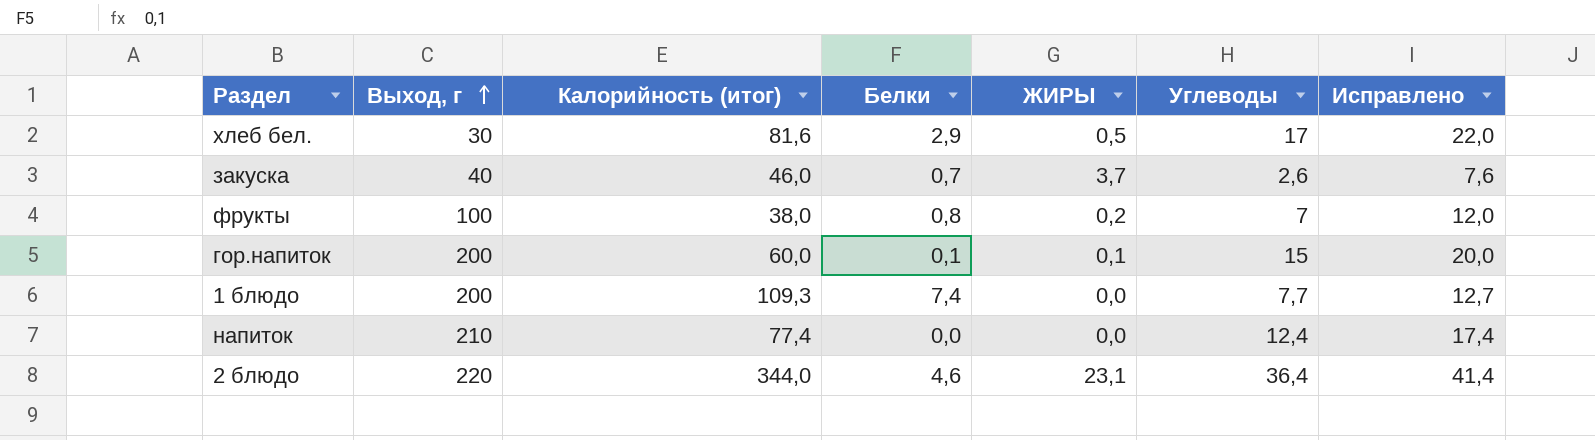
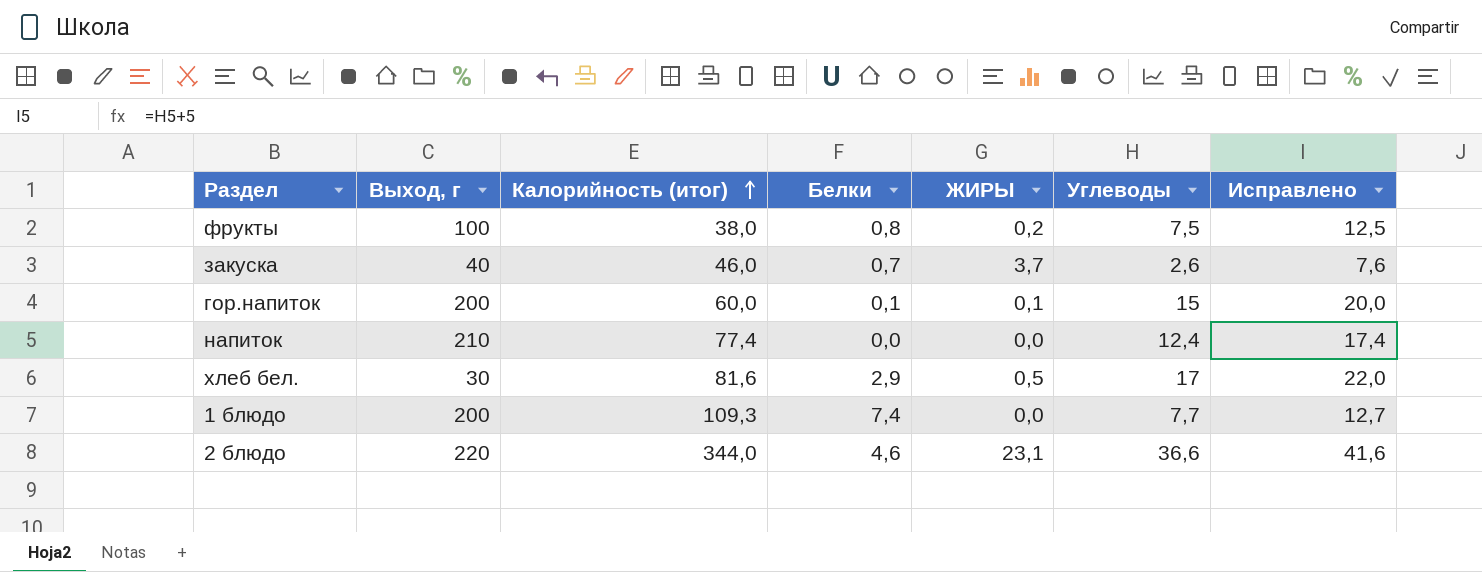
row order: Выход, г ascending -> Калорийность (итог) ascending
фрукты | Углеводы: 7 -> 7,5
фрукты | Исправлено: 12,0 -> 12,5
2 блюдо | Углеводы: 36,4 -> 36,6
2 блюдо | Исправлено: 41,4 -> 41,6

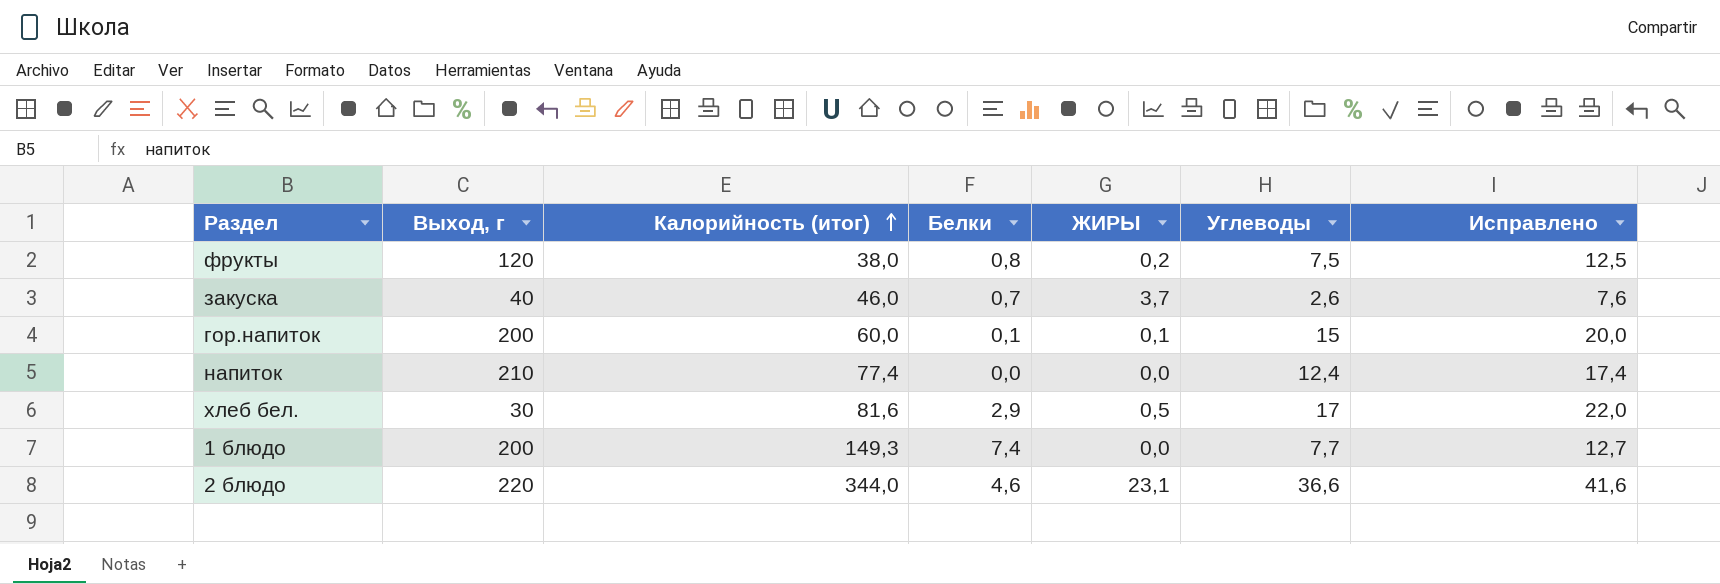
фрукты | Выход, г: 100 -> 120
1 блюдо | Калорийность (итог): 109,3 -> 149,3

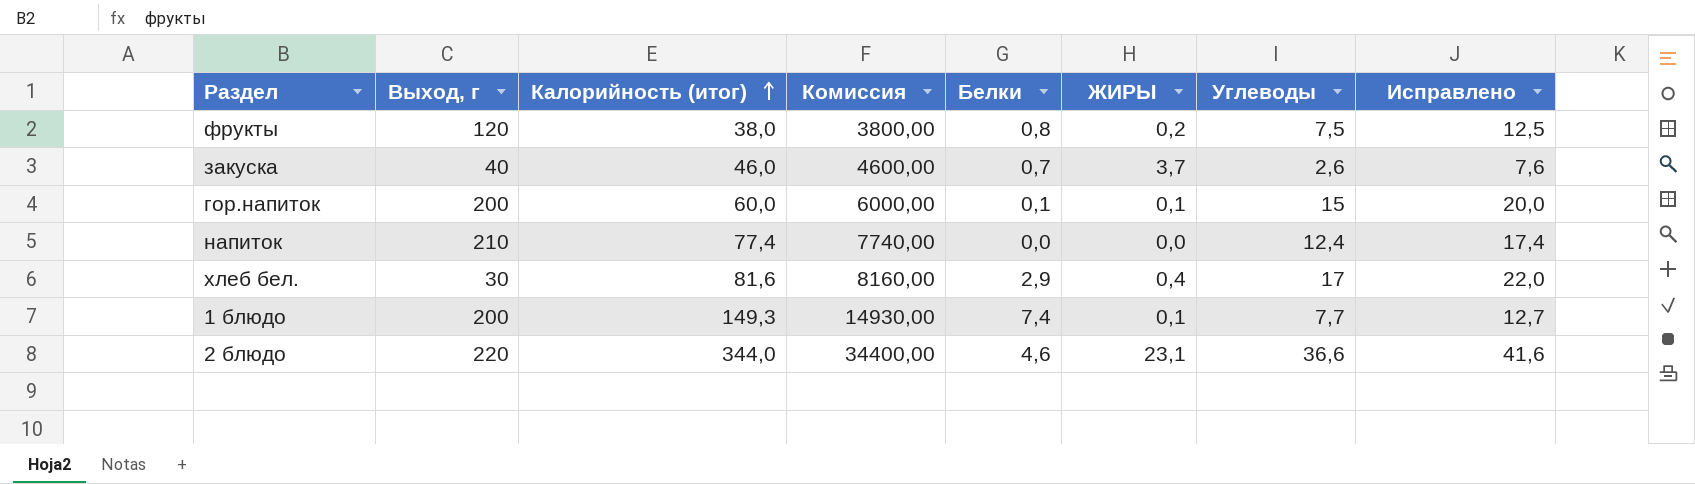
column Комиссия | formula: none -> [Калорийность (итог)] * 100
хлеб бел. | ЖИРЫ: 0,5 -> 0,4
1 блюдо | ЖИРЫ: 0,0 -> 0,1

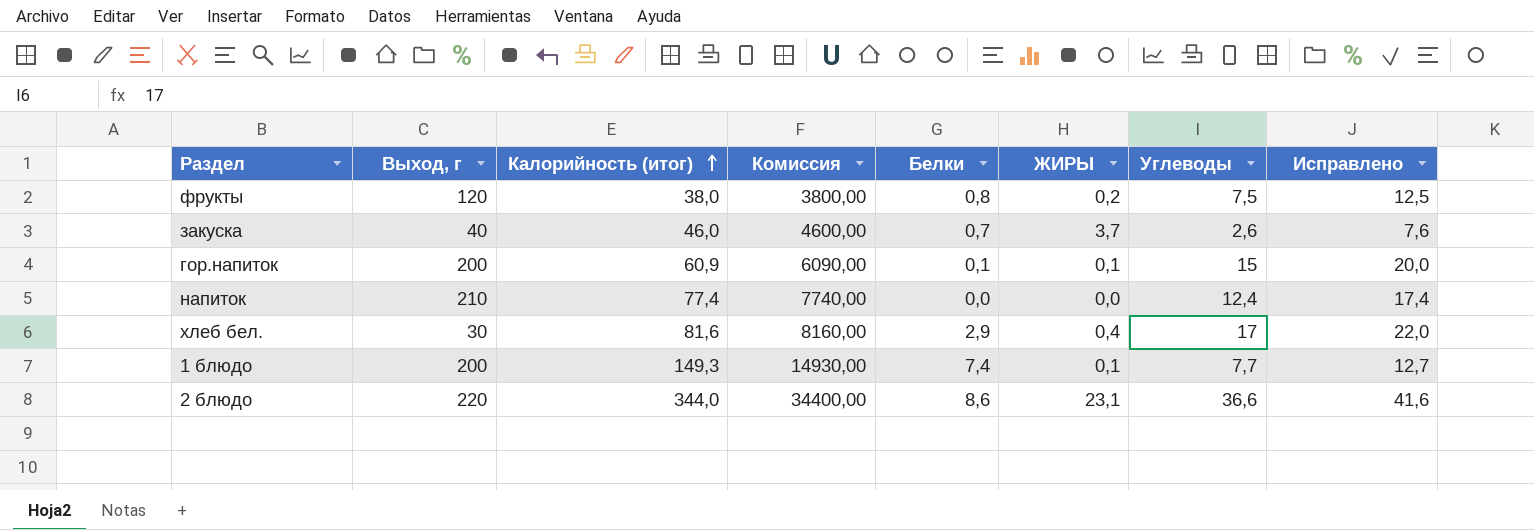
гор.напиток | Калорийность (итог): 60,0 -> 60,9
гор.напиток | Комиссия: 6000,00 -> 6090,00
2 блюдо | Белки: 4,6 -> 8,6

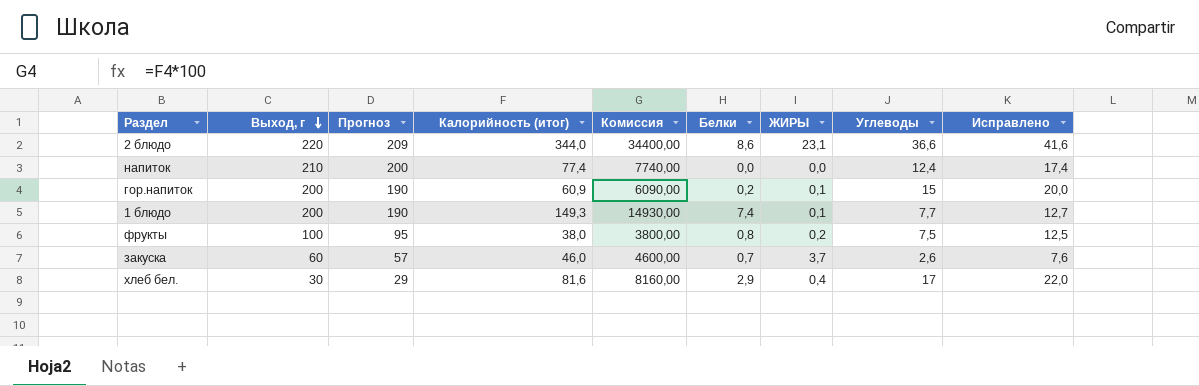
row order: Калорийность (итог) ascending -> Выход, г descending
column Прогноз | formula: none -> [Выход, г] * 0,95
гор.напиток | Белки: 0,1 -> 0,2
фрукты | Выход, г: 120 -> 100
закуска | Выход, г: 40 -> 60

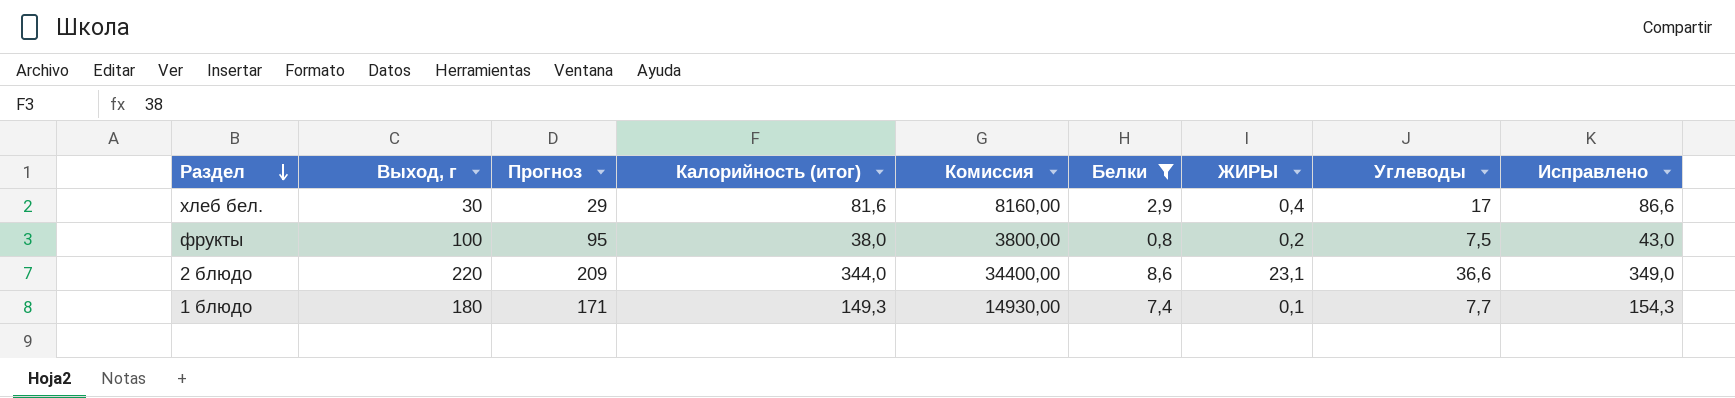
filter: none -> Белки >= 0,8
row order: Выход, г descending -> Раздел descending
column Исправлено | formula: [Углеводы] + 5 -> [Калорийность (итог)] + 5
1 блюдо | Выход, г: 200 -> 180
1 блюдо | Прогноз: 190 -> 171

